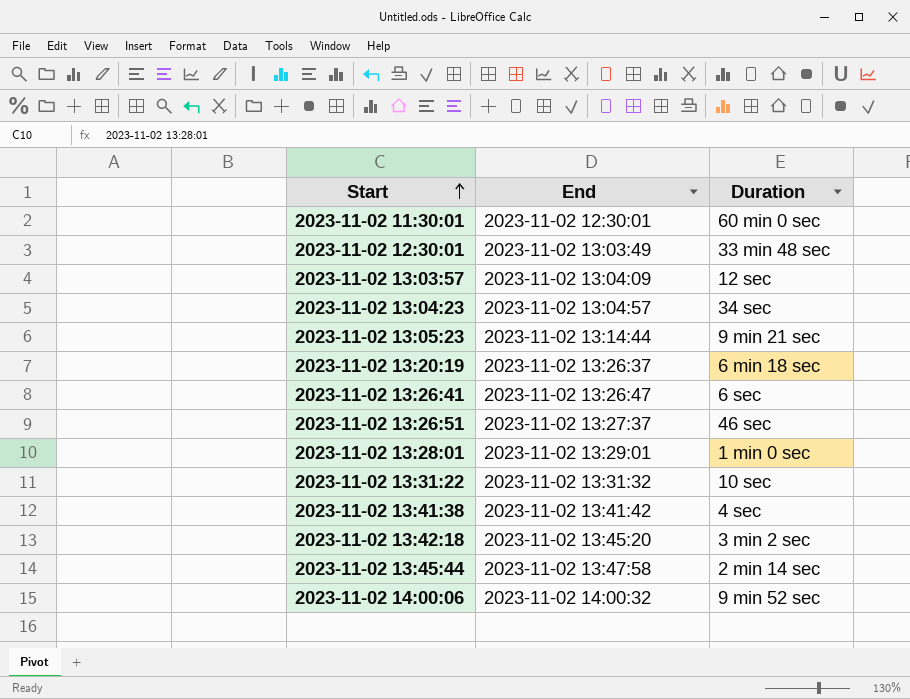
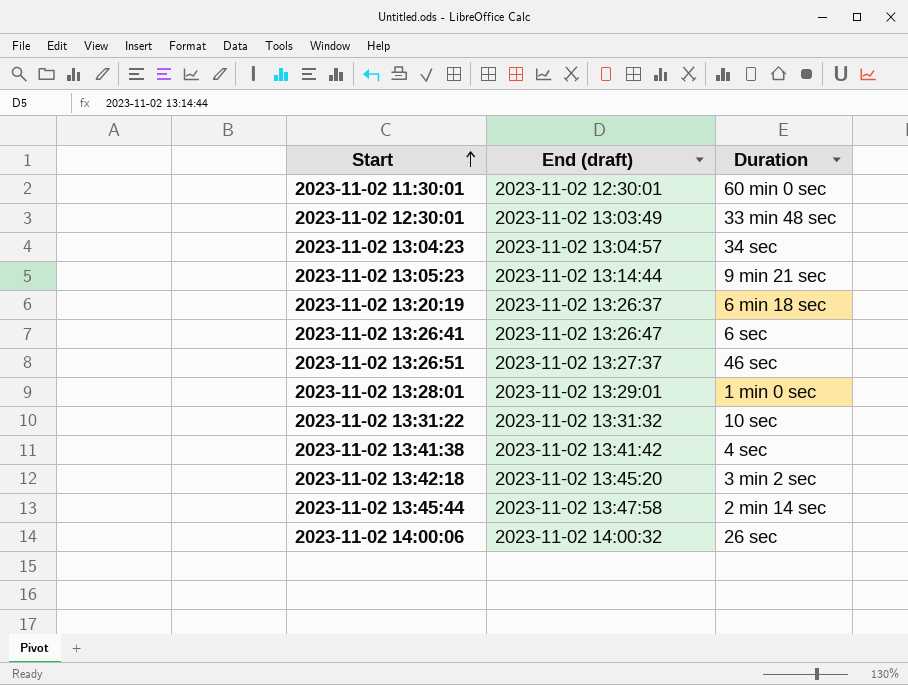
column name: End -> End (draft)
row 2023-11-02 13:03:57: 2023-11-02 13:04:09 | 12 sec -> none
2023-11-02 14:00:06 | Duration: 9 min 52 sec -> 26 sec

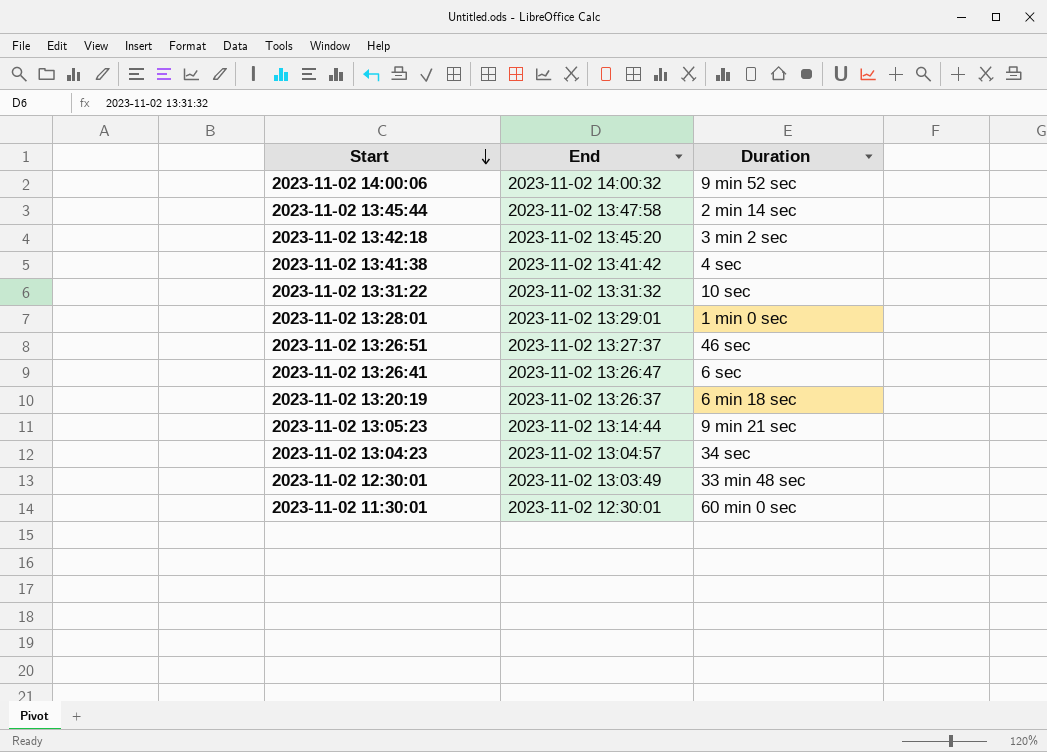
row order: Start ascending -> Start descending
column name: End (draft) -> End
2023-11-02 14:00:06 | Duration: 26 sec -> 9 min 52 sec

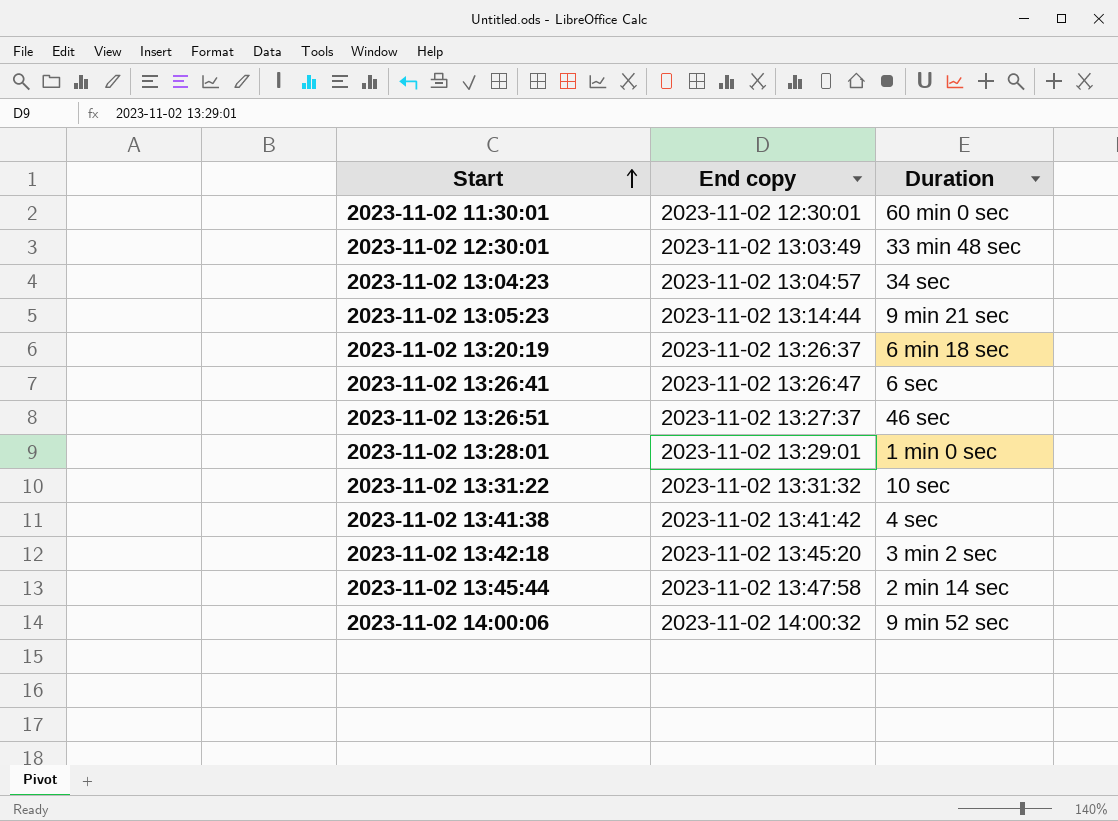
row order: Start descending -> Start ascending
column name: End -> End copy

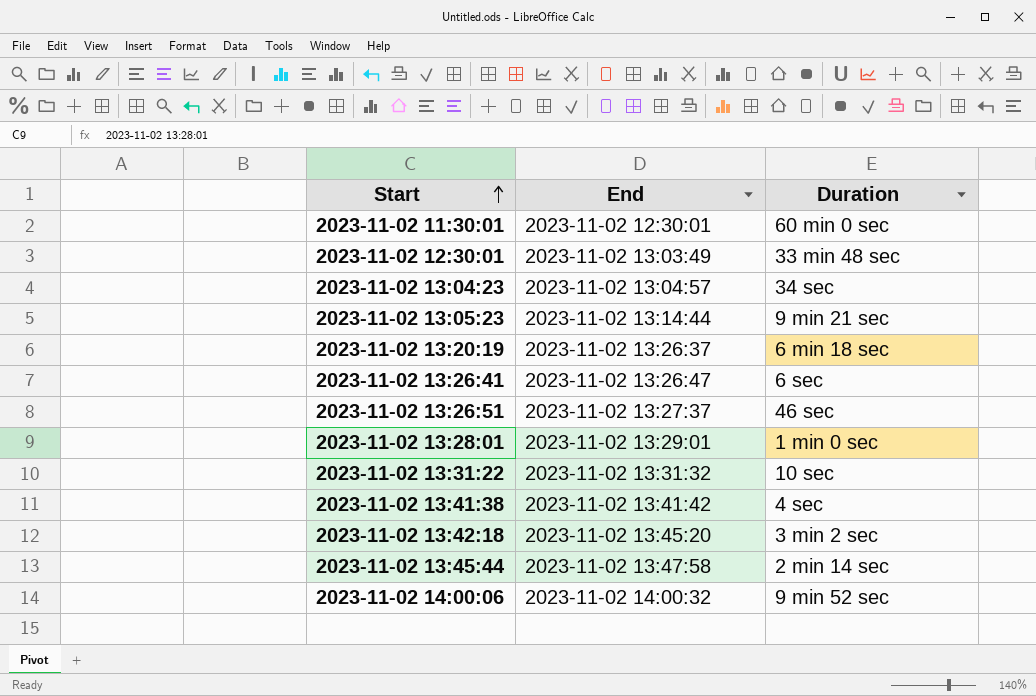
column name: End copy -> End

